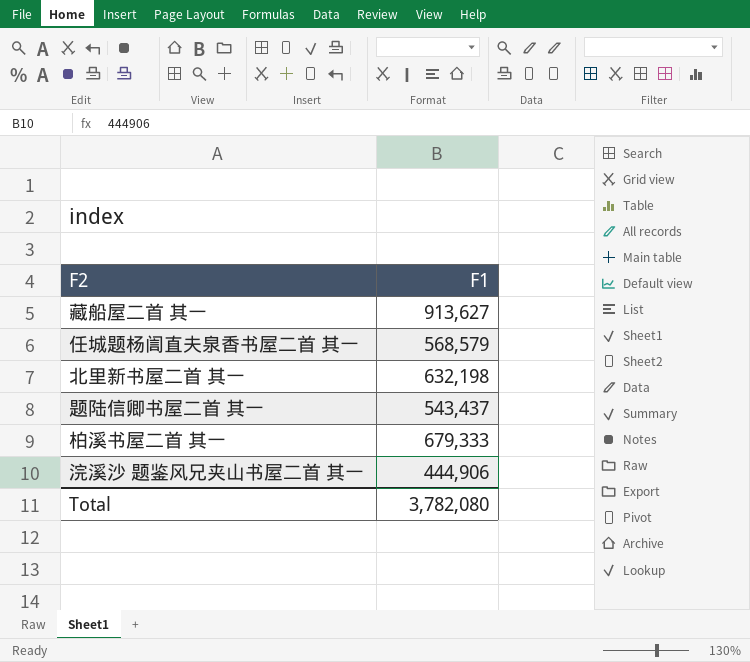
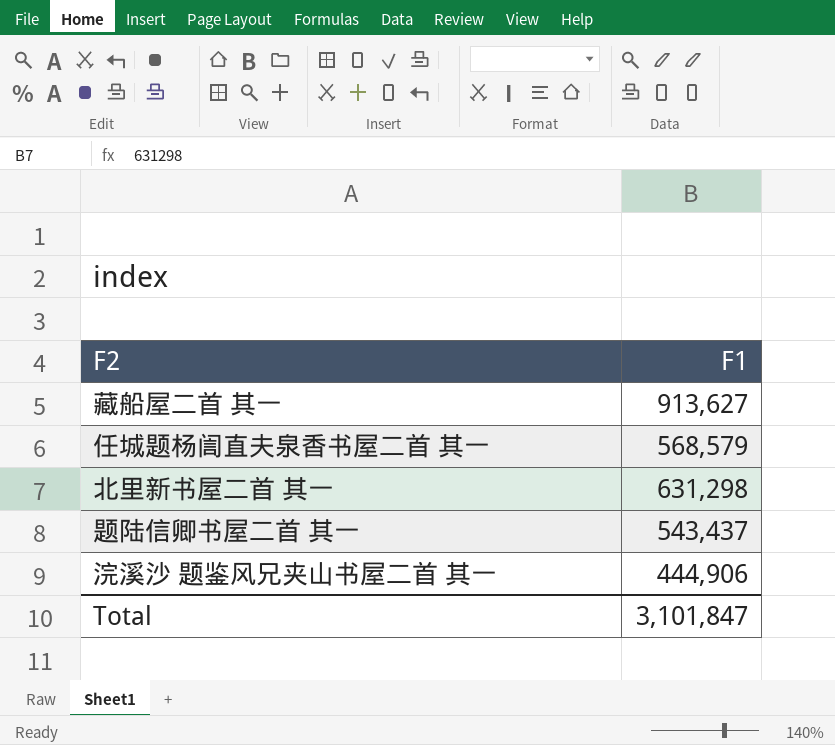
row 柏溪书屋二首 其一: 679,333 -> none
北里新书屋二首 其一 | F1: 632,198 -> 631,298
Total | F1: 3,782,080 -> 3,101,847

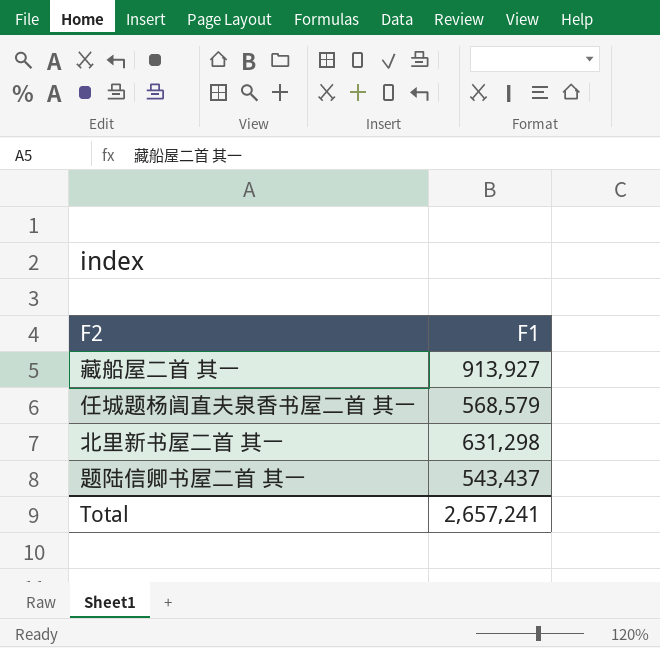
row 浣溪沙 题鉴风兄夹山书屋二首 其一: 444,906 -> none
藏船屋二首 其一 | F1: 913,627 -> 913,927
Total | F1: 3,101,847 -> 2,657,241

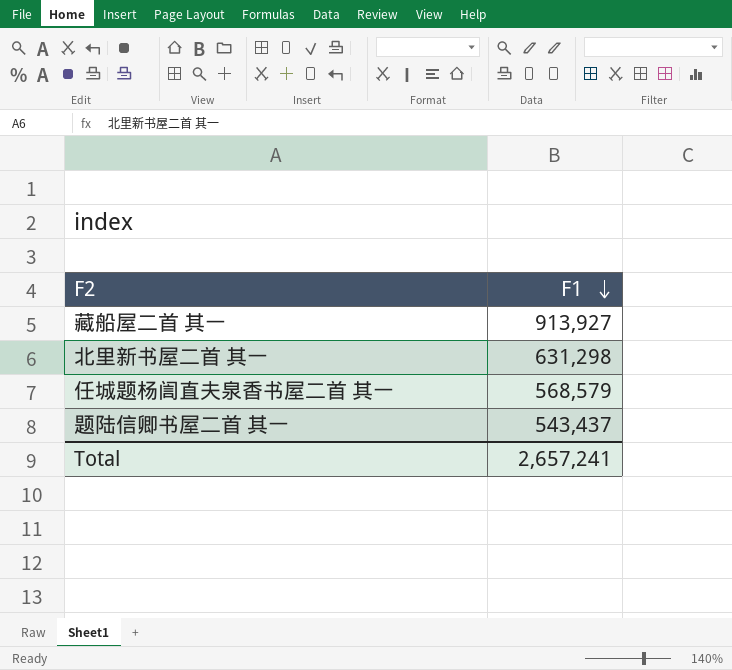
row order: none -> F1 descending

